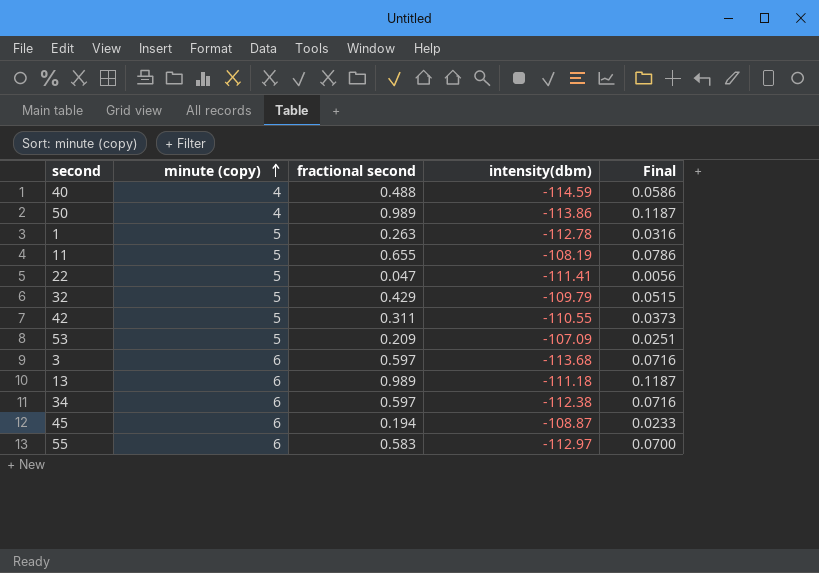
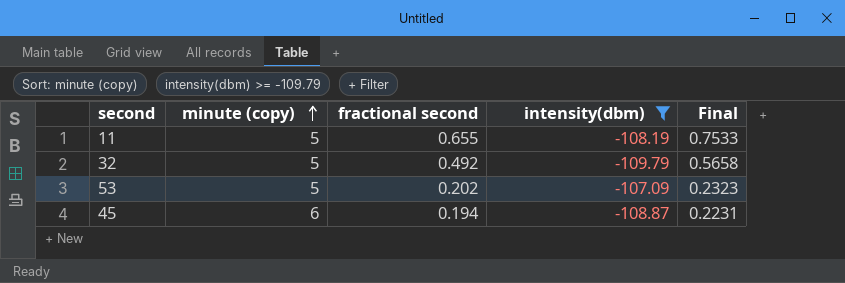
filter: none -> intensity(dbm) >= -109.79
column Final | formula: [fractional second] * 0.12 -> [fractional second] * 1.15
32 | fractional second: 0.429 -> 0.492
53 | fractional second: 0.209 -> 0.202

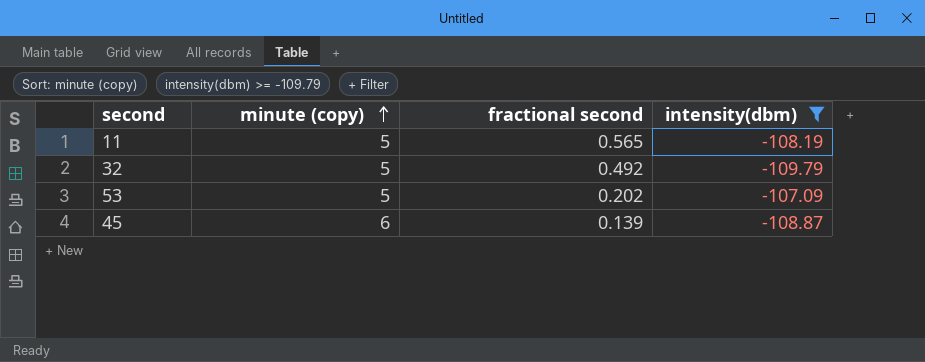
column Final | formula: [fractional second] * 1.15 -> none
11 | fractional second: 0.655 -> 0.565
45 | fractional second: 0.194 -> 0.139

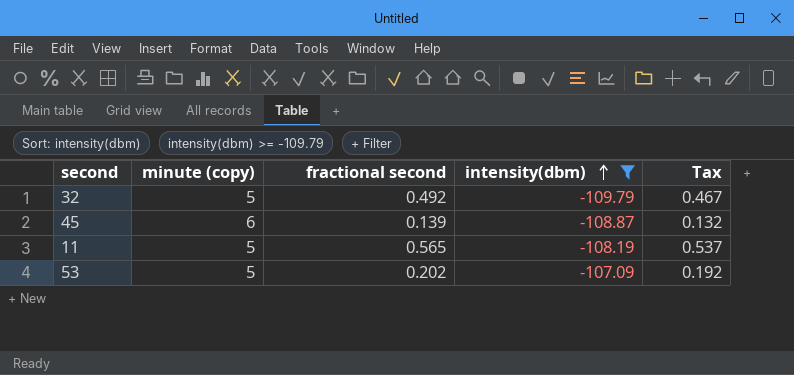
row order: minute (copy) ascending -> intensity(dbm) ascending
column Tax | formula: none -> [fractional second] * 0.95

